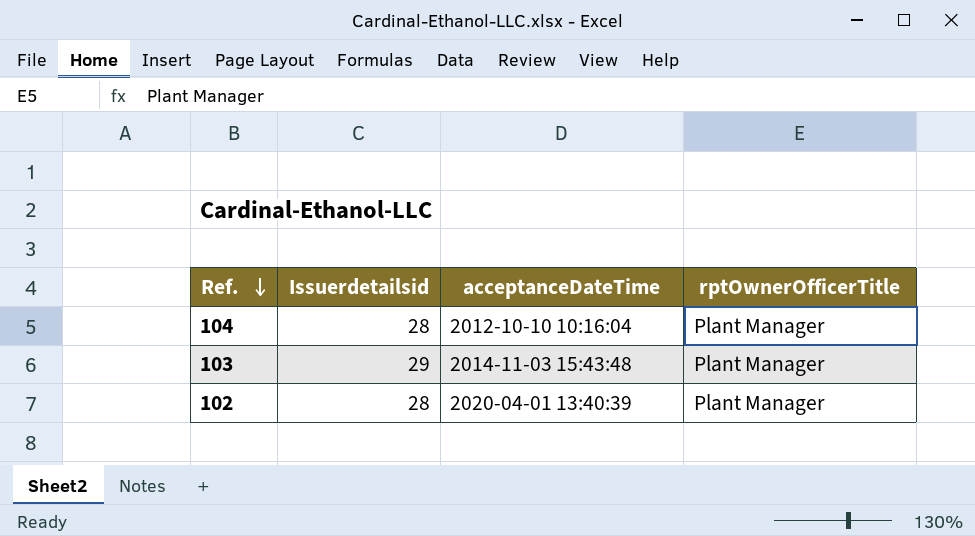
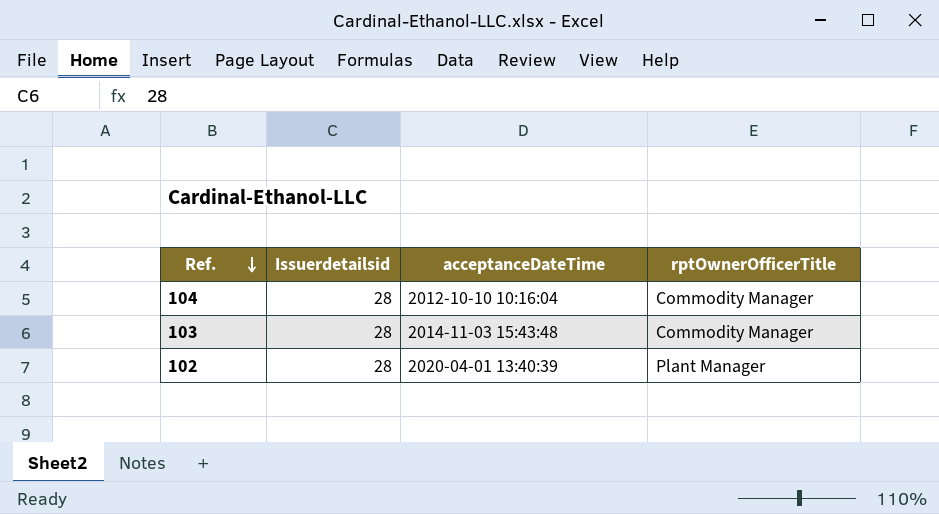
104 | rptOwnerOfficerTitle: Plant Manager -> Commodity Manager
103 | Issuerdetailsid: 29 -> 28
103 | rptOwnerOfficerTitle: Plant Manager -> Commodity Manager

